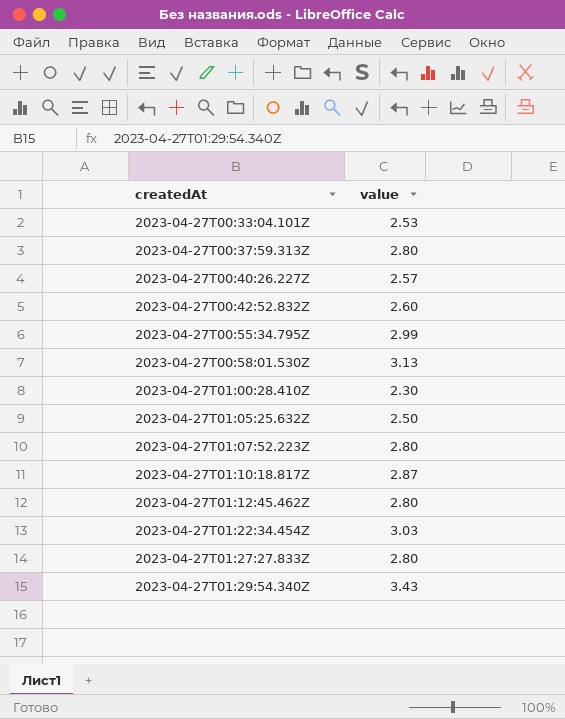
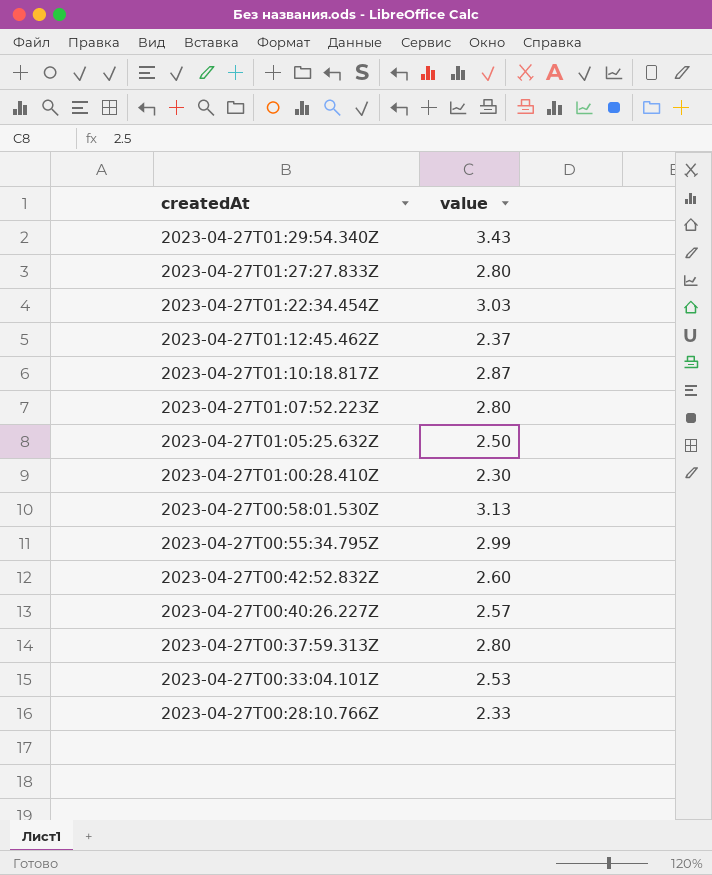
row order: createdAt ascending -> createdAt descending
2023-04-27T01:12:45.462Z | value: 2.80 -> 2.37
row 2023-04-27T00:28:10.766Z: none -> 2.33

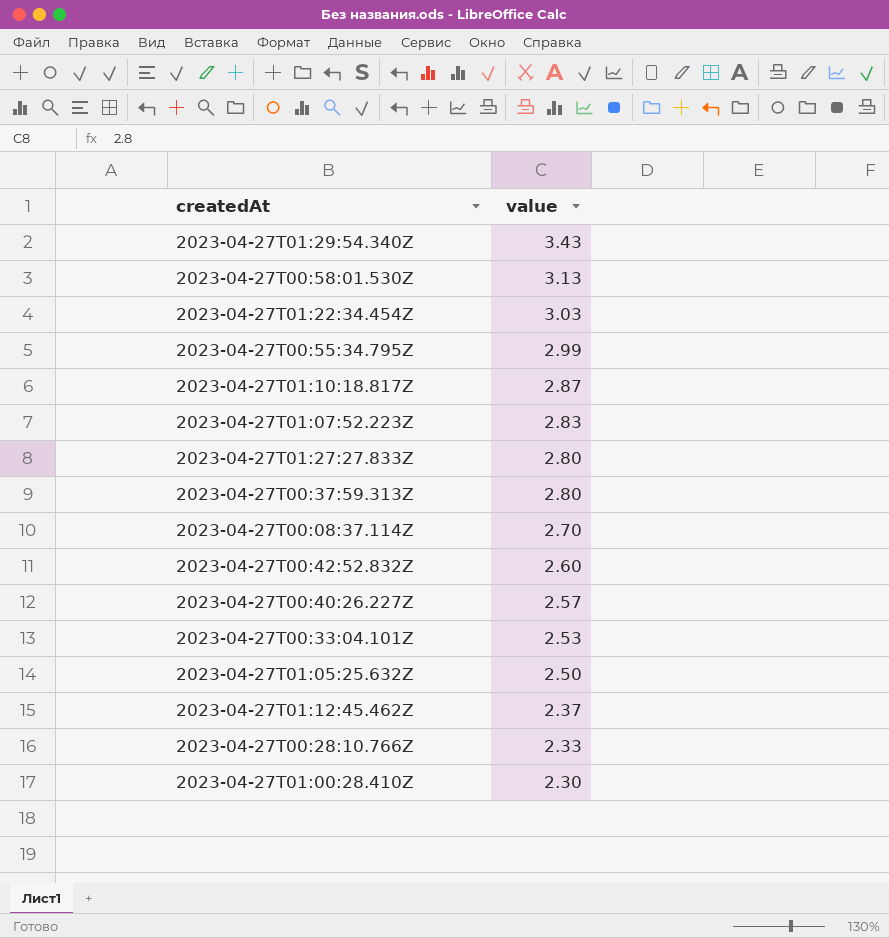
row order: createdAt descending -> value descending
2023-04-27T01:07:52.223Z | value: 2.80 -> 2.83
row 2023-04-27T00:08:37.114Z: none -> 2.70

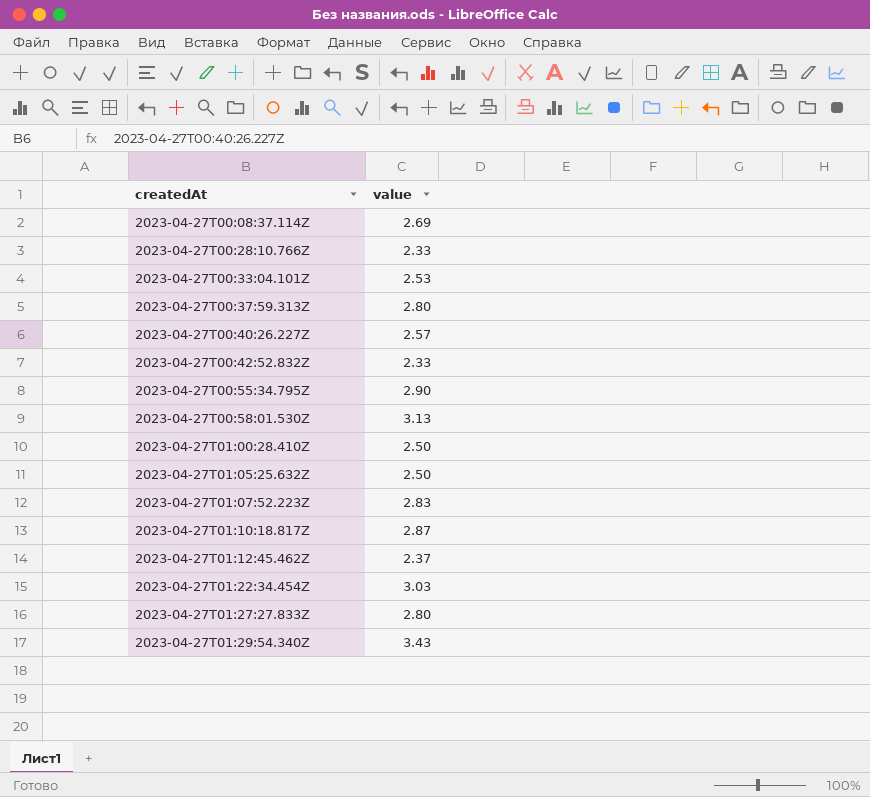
row order: value descending -> createdAt ascending
2023-04-27T00:08:37.114Z | value: 2.70 -> 2.69
2023-04-27T00:42:52.832Z | value: 2.60 -> 2.33
2023-04-27T00:55:34.795Z | value: 2.99 -> 2.90
2023-04-27T01:00:28.410Z | value: 2.30 -> 2.50

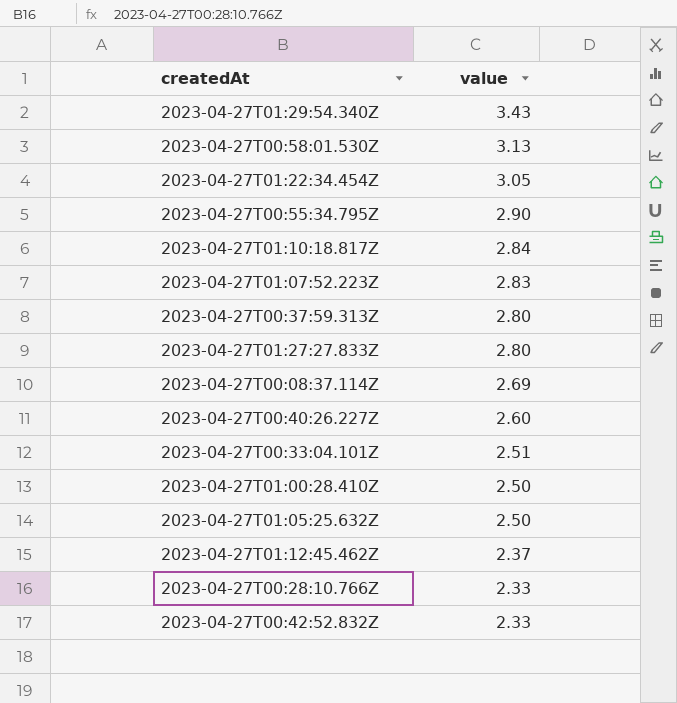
row order: createdAt ascending -> value descending
2023-04-27T01:22:34.454Z | value: 3.03 -> 3.05
2023-04-27T01:10:18.817Z | value: 2.87 -> 2.84
2023-04-27T00:40:26.227Z | value: 2.57 -> 2.60
2023-04-27T00:33:04.101Z | value: 2.53 -> 2.51

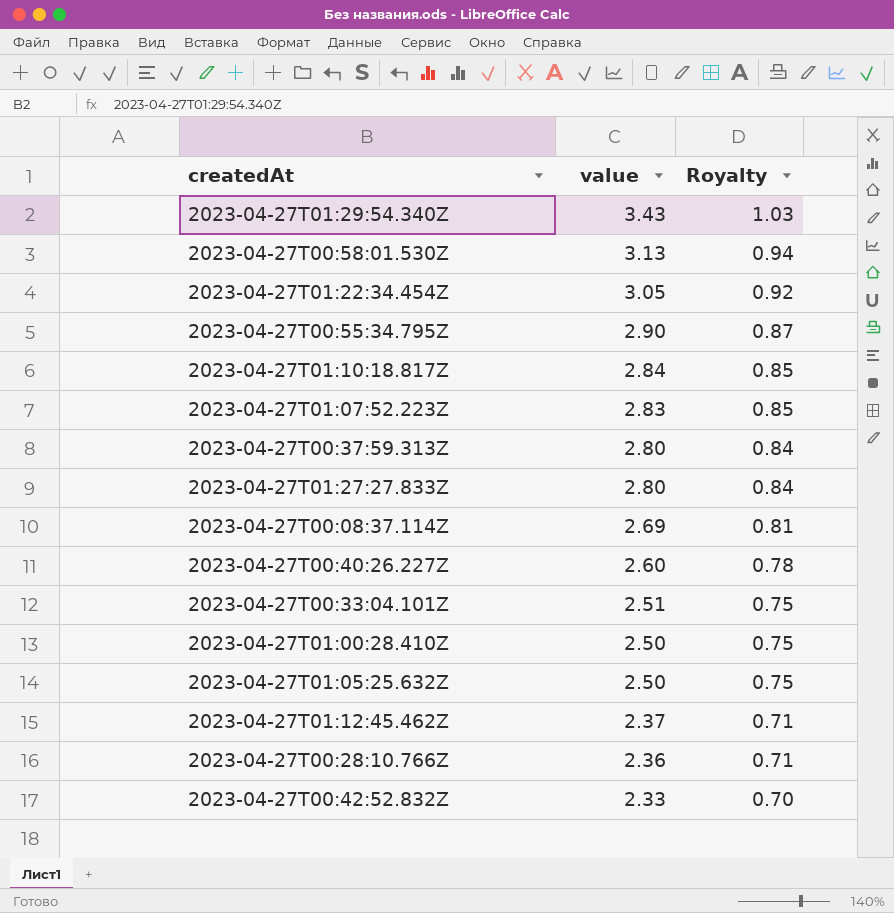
column Royalty | formula: none -> [value] * 0.3
2023-04-27T00:28:10.766Z | value: 2.33 -> 2.36

